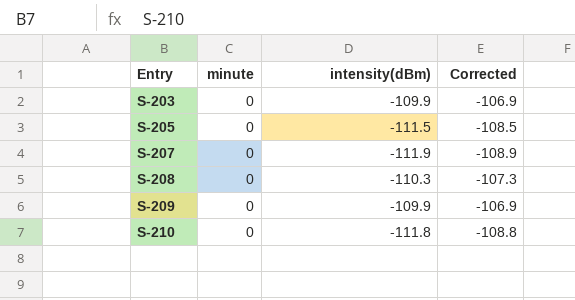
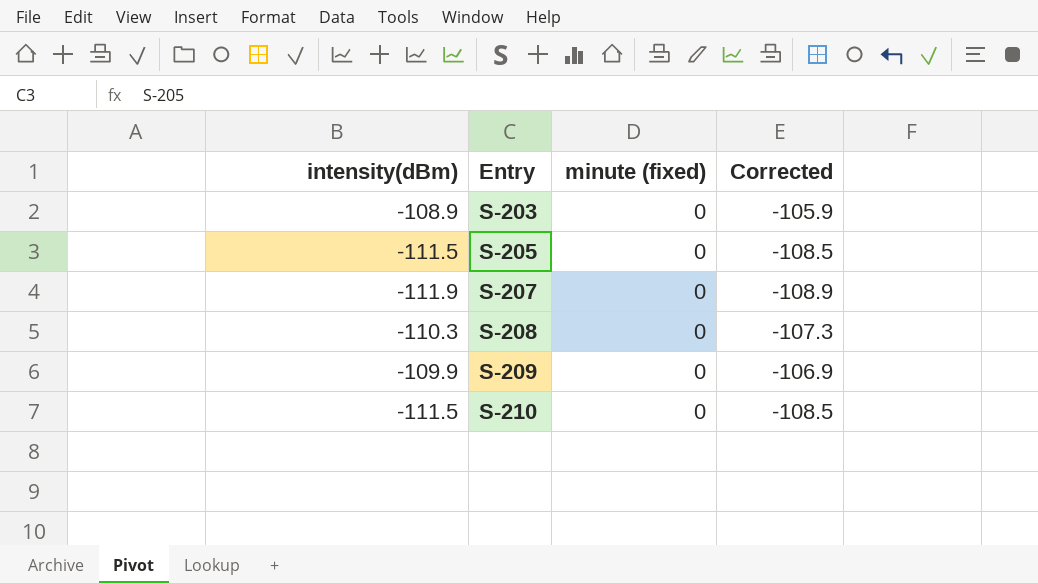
column intensity(dBm) | position: 3 -> 1
column name: minute -> minute (fixed)
S-203 | intensity(dBm): -109.9 -> -108.9
S-203 | Corrected: -106.9 -> -105.9
S-210 | intensity(dBm): -111.8 -> -111.5
S-210 | Corrected: -108.8 -> -108.5

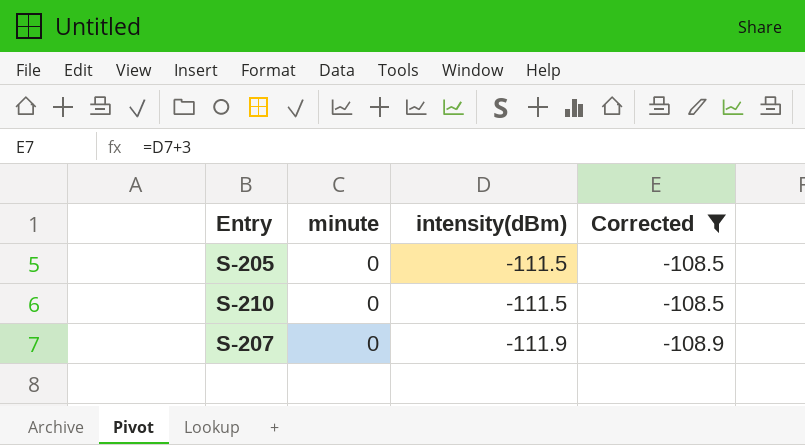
filter: none -> Corrected <= -108.5
row order: Entry ascending -> intensity(dBm) descending
column name: minute (fixed) -> minute
column intensity(dBm) | position: 1 -> 3

